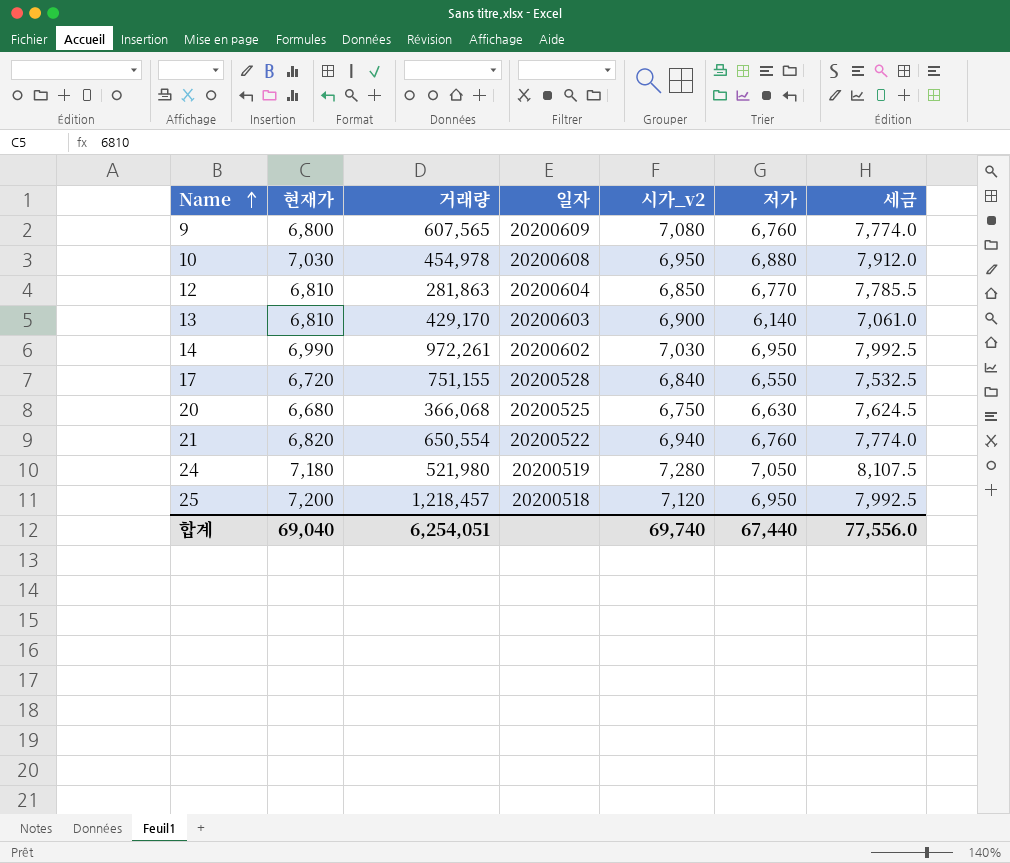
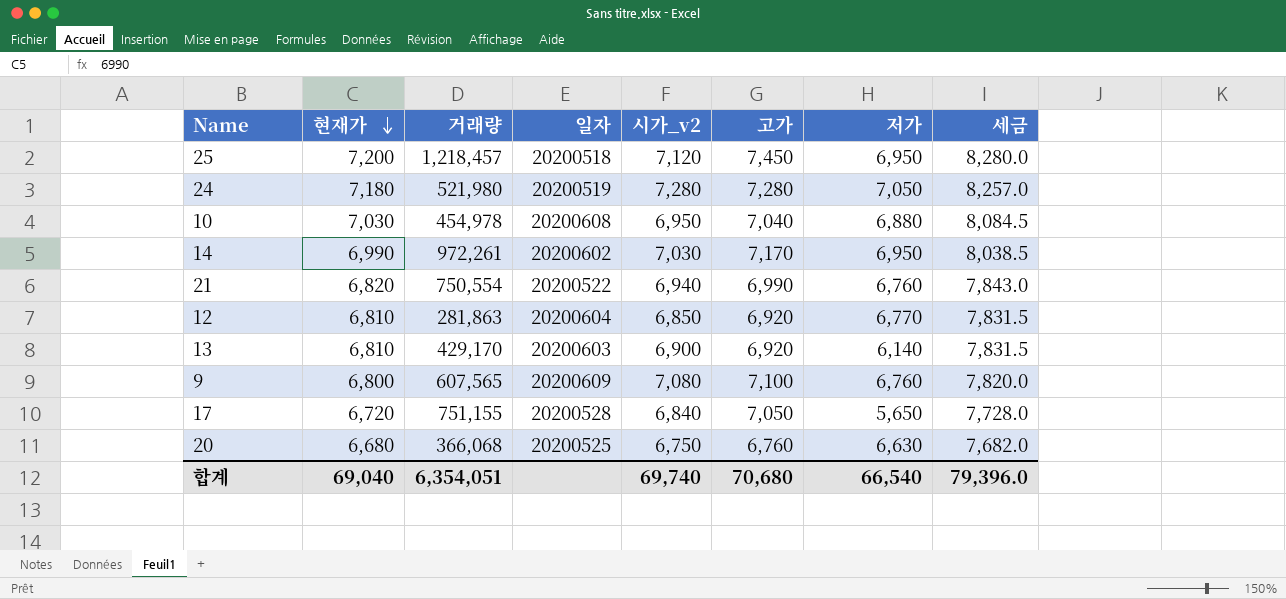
row order: Name ascending -> 현재가 descending
column 고가 | position: none -> 6
column 세금 | formula: [저가] * 1.15 -> [현재가] * 1.15
21 | 거래량: 650,554 -> 750,554
17 | 저가: 6,550 -> 5,650
합계 | 거래량: 6,254,051 -> 6,354,051
합계 | 저가: 67,440 -> 66,540
합계 | 세금: 77,556.0 -> 79,396.0

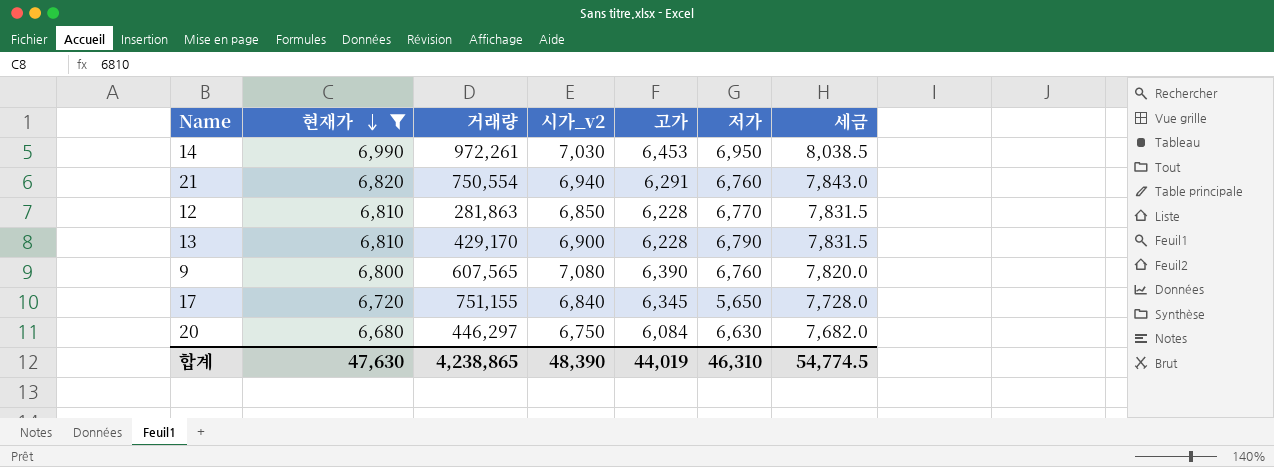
filter: none -> 현재가 <= 6,990
column 일자 | position: 4 -> none
14 | 고가: 7,170 -> 6,453
21 | 고가: 6,990 -> 6,291
12 | 고가: 6,920 -> 6,228
13 | 고가: 6,920 -> 6,228
13 | 저가: 6,140 -> 6,790
9 | 고가: 7,100 -> 6,390
17 | 고가: 7,050 -> 6,345
20 | 거래량: 366,068 -> 446,297
20 | 고가: 6,760 -> 6,084
합계 | 현재가: 69,040 -> 47,630
합계 | 거래량: 6,354,051 -> 4,238,865
합계 | 시가_v2: 69,740 -> 48,390
합계 | 고가: 70,680 -> 44,019
합계 | 저가: 66,540 -> 46,310
합계 | 세금: 79,396.0 -> 54,774.5

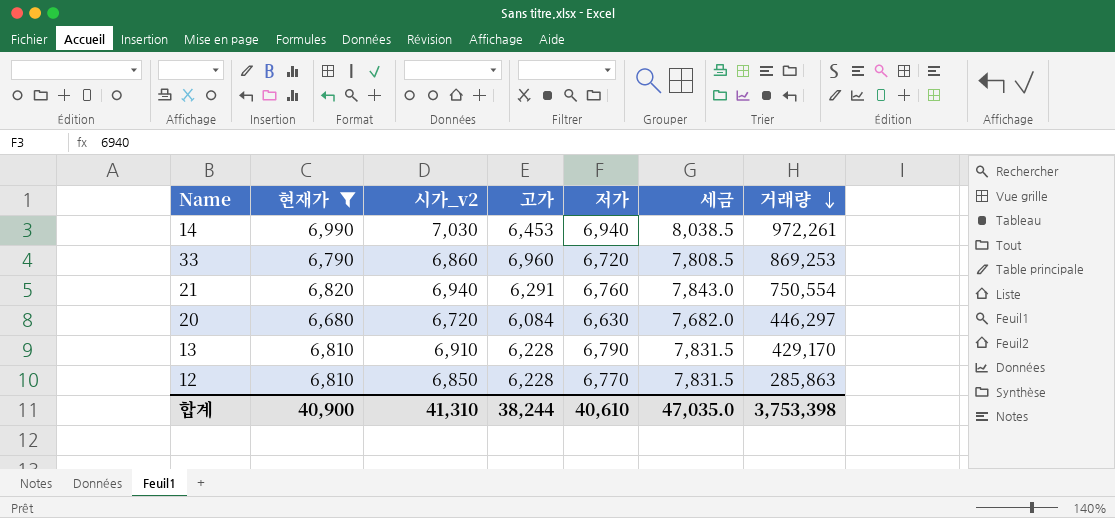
row order: 현재가 descending -> 거래량 descending
column 거래량 | position: 3 -> 7
row 9: 6,800 | 607,565 | 7,080 | 6,390 | 6,760 | 7,820.0 -> none
row 17: 6,720 | 751,155 | 6,840 | 6,345 | 5,650 | 7,728.0 -> none
14 | 저가: 6,950 -> 6,940
row 33: none -> 6,790 | 6,860 | 6,960 | 6,720 | 7,808.5 | 869,253
20 | 시가_v2: 6,750 -> 6,720
13 | 시가_v2: 6,900 -> 6,910
12 | 거래량: 281,863 -> 285,863
합계 | 현재가: 47,630 -> 40,900
합계 | 시가_v2: 48,390 -> 41,310
합계 | 고가: 44,019 -> 38,244
합계 | 저가: 46,310 -> 40,610
합계 | 세금: 54,774.5 -> 47,035.0
합계 | 거래량: 4,238,865 -> 3,753,398

